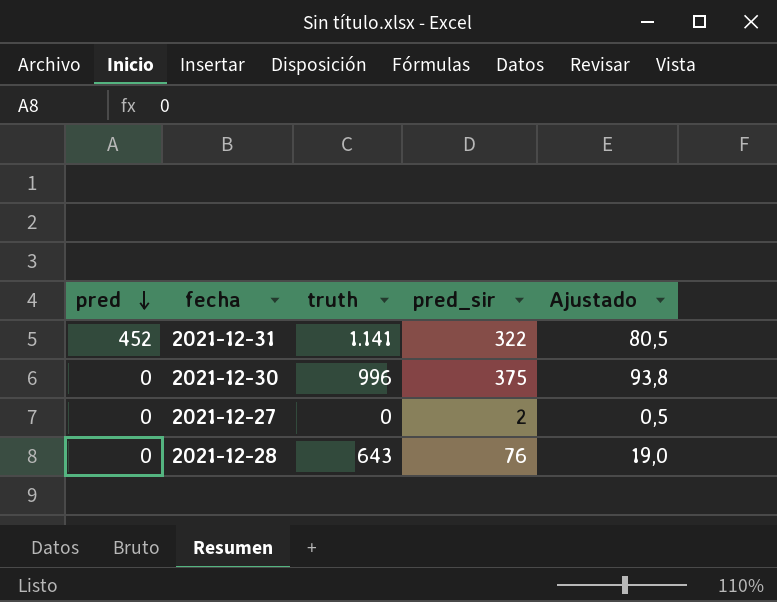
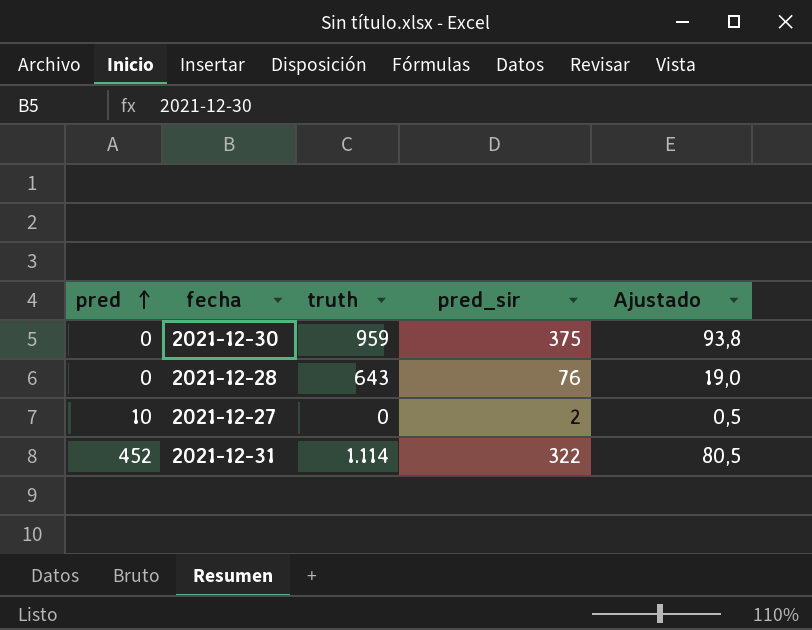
row order: pred descending -> pred ascending
2021-12-30 | truth: 996 -> 959
2021-12-27 | pred: 0 -> 10
2021-12-31 | truth: 1.141 -> 1.114

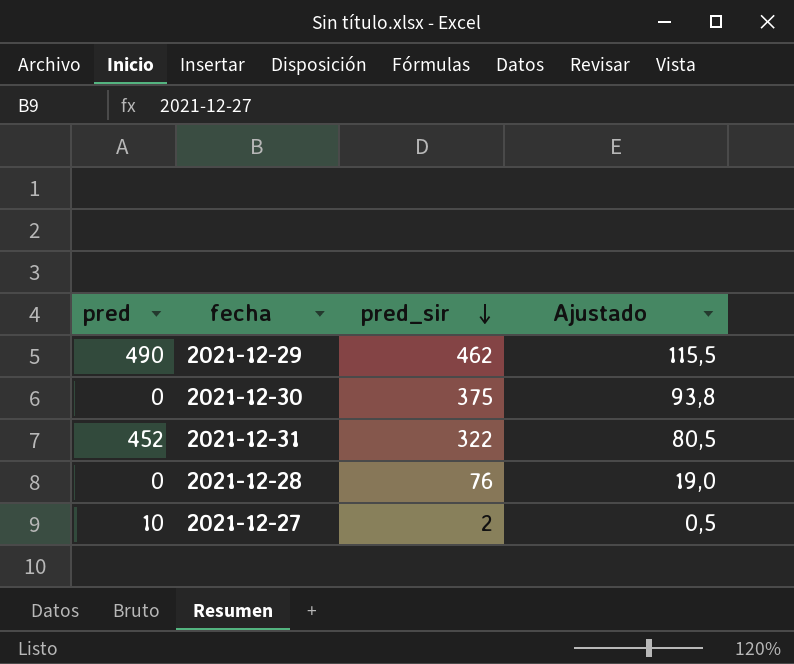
row order: pred ascending -> pred_sir descending
column truth | position: 3 -> none
row 2021-12-29: none -> 490 | 462 | 115,5

